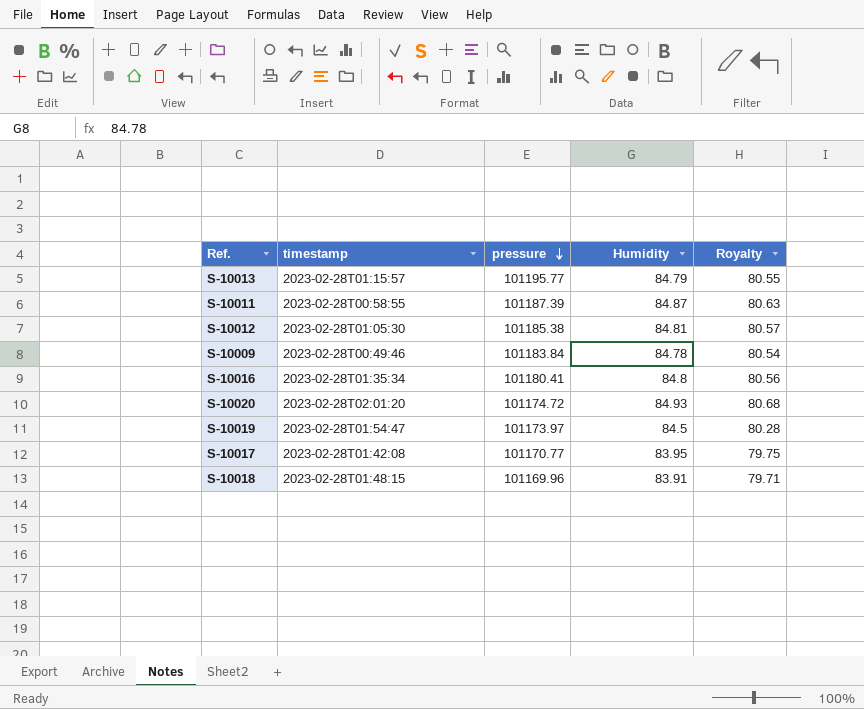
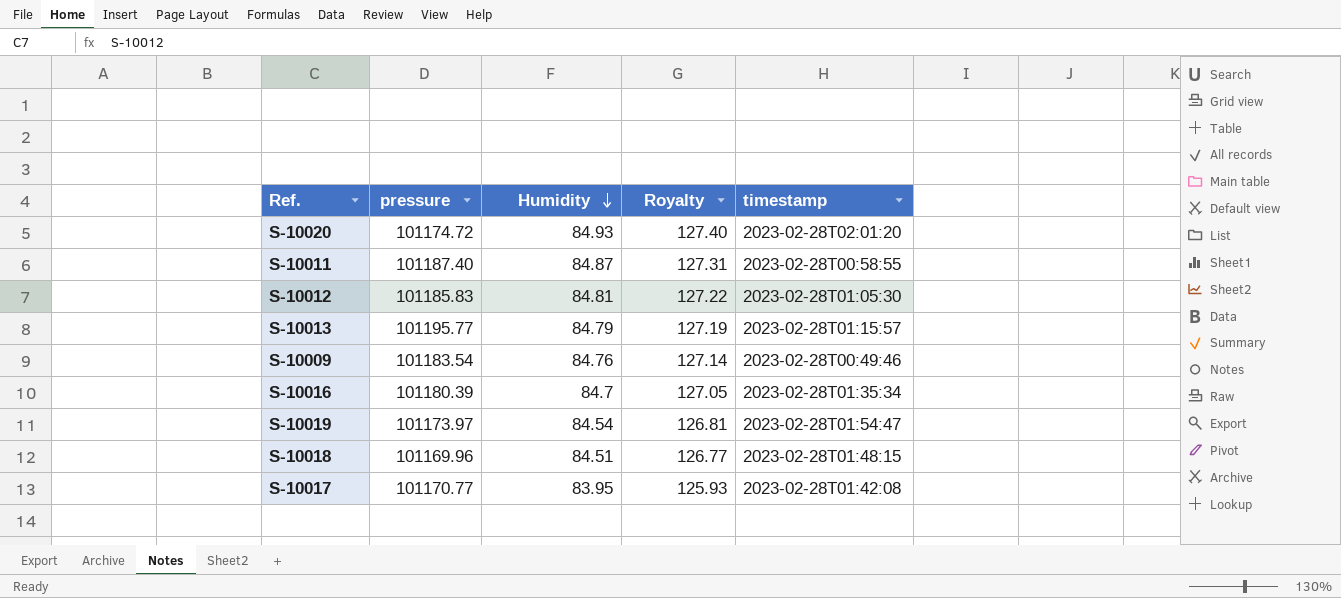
row order: pressure descending -> Humidity descending
column Royalty | formula: [Humidity] * 0.95 -> [Humidity] * 1.5
column timestamp | position: 2 -> 5
S-10011 | pressure: 101187.39 -> 101187.40
S-10012 | pressure: 101185.38 -> 101185.83
S-10009 | pressure: 101183.84 -> 101183.54
S-10009 | Humidity: 84.78 -> 84.76
S-10016 | pressure: 101180.41 -> 101180.39
S-10016 | Humidity: 84.8 -> 84.7
S-10019 | Humidity: 84.5 -> 84.54
S-10018 | Humidity: 83.91 -> 84.51

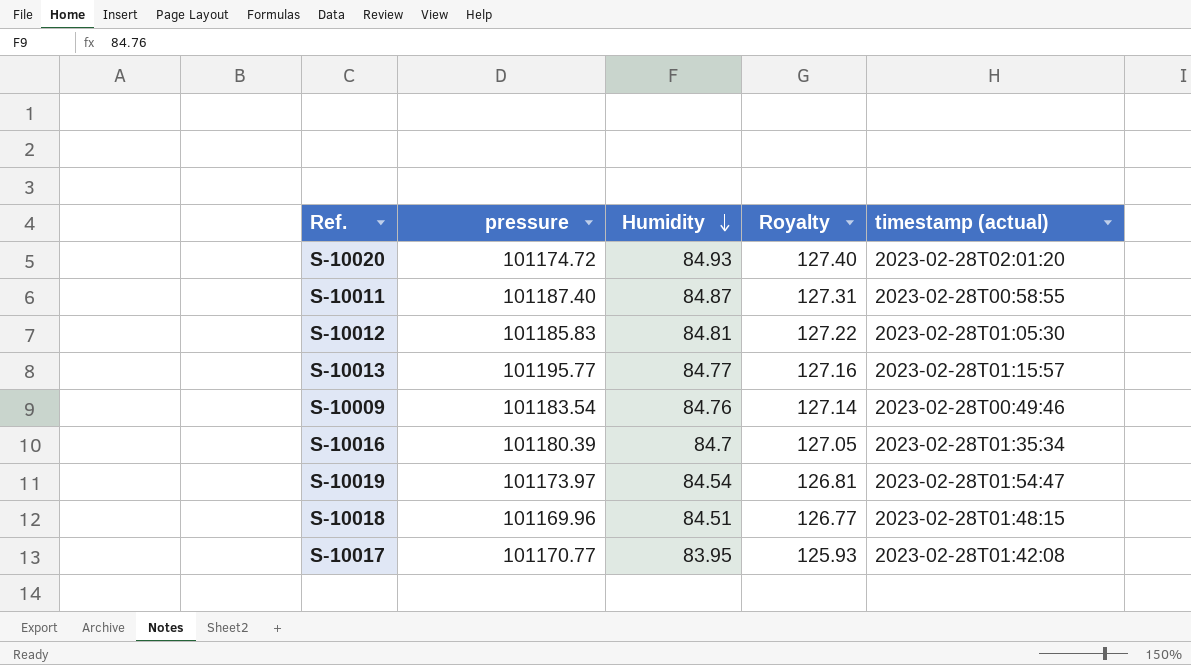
column name: timestamp -> timestamp (actual)
S-10013 | Humidity: 84.79 -> 84.77
S-10013 | Royalty: 127.19 -> 127.16

